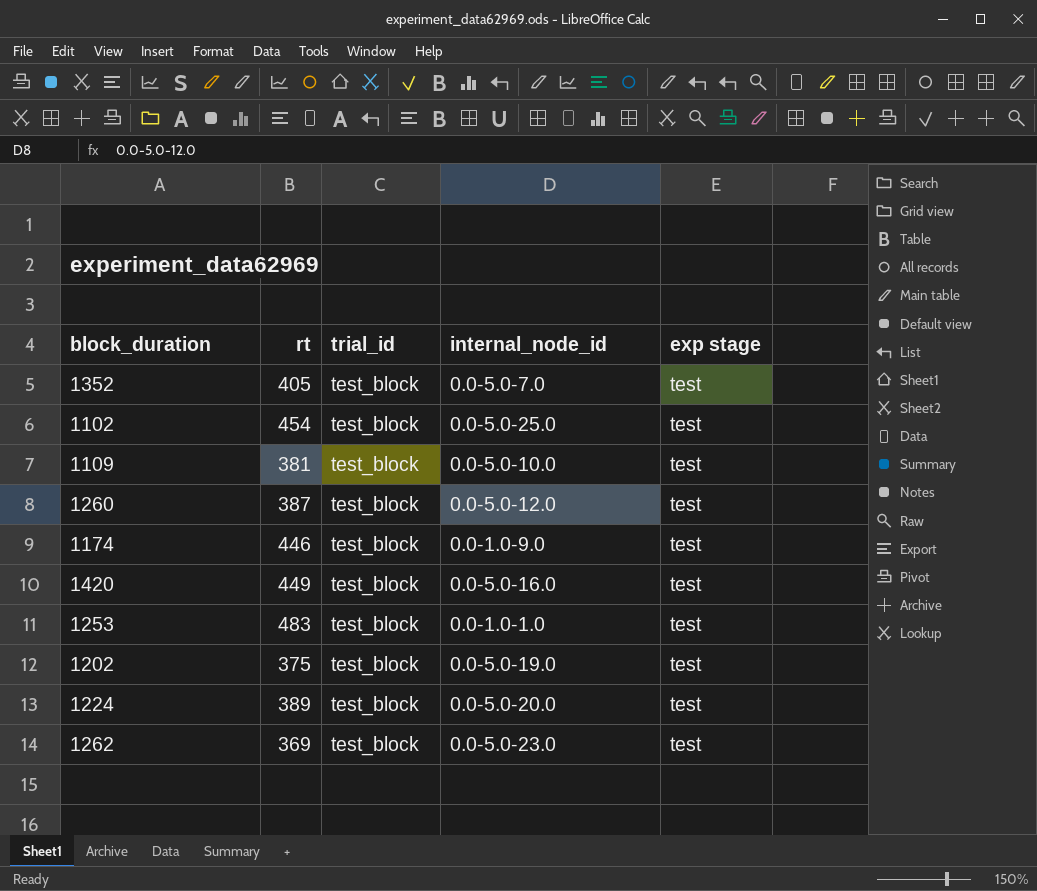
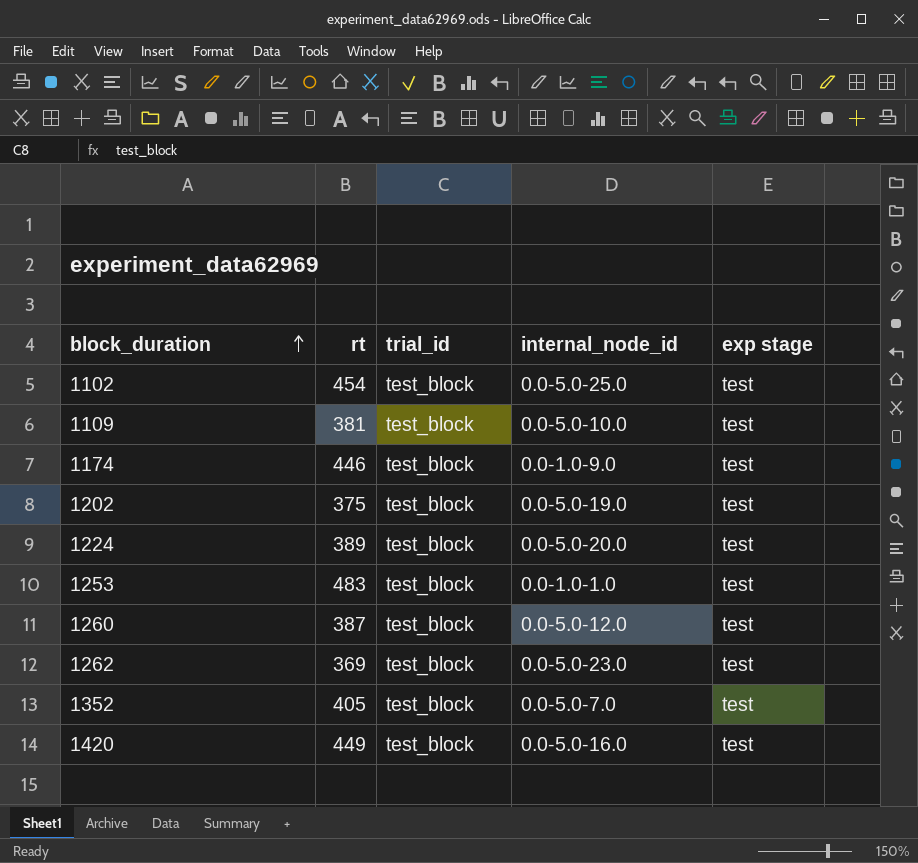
row order: none -> block_duration ascending

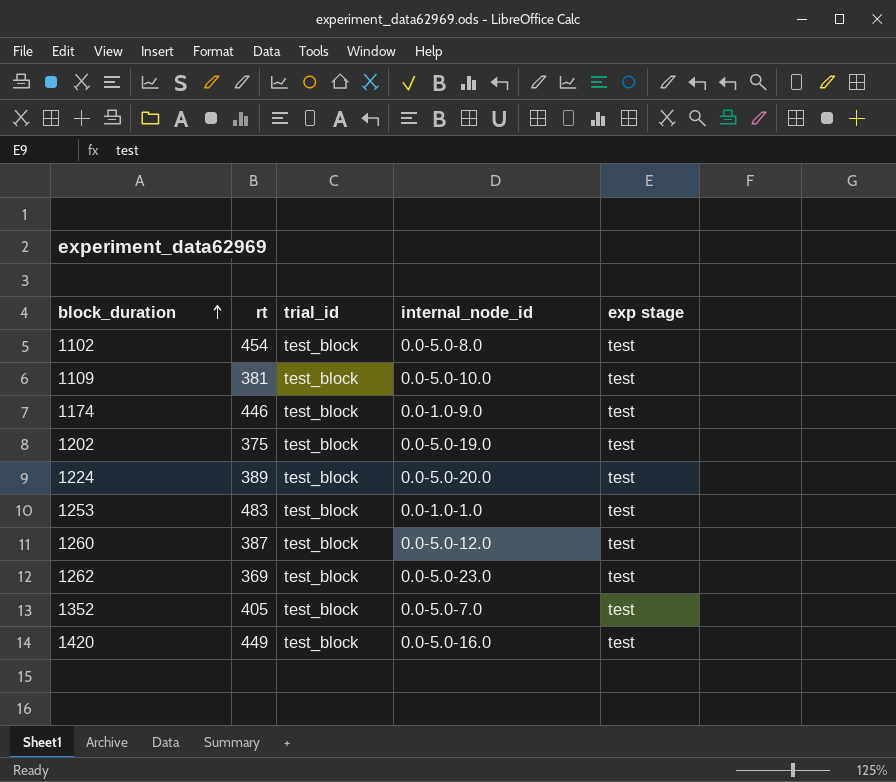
1102 | internal_node_id: 0.0-5.0-25.0 -> 0.0-5.0-8.0

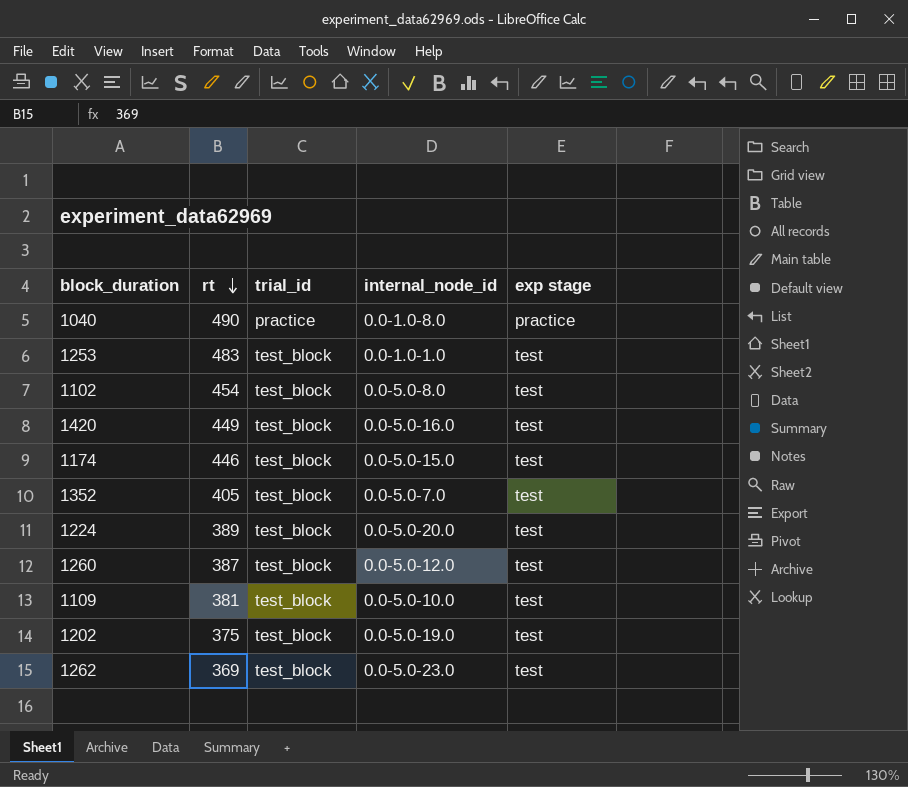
row order: block_duration ascending -> rt descending
row 1040: none -> 490 | practice | 0.0-1.0-8.0 | practice
1174 | internal_node_id: 0.0-1.0-9.0 -> 0.0-5.0-15.0

